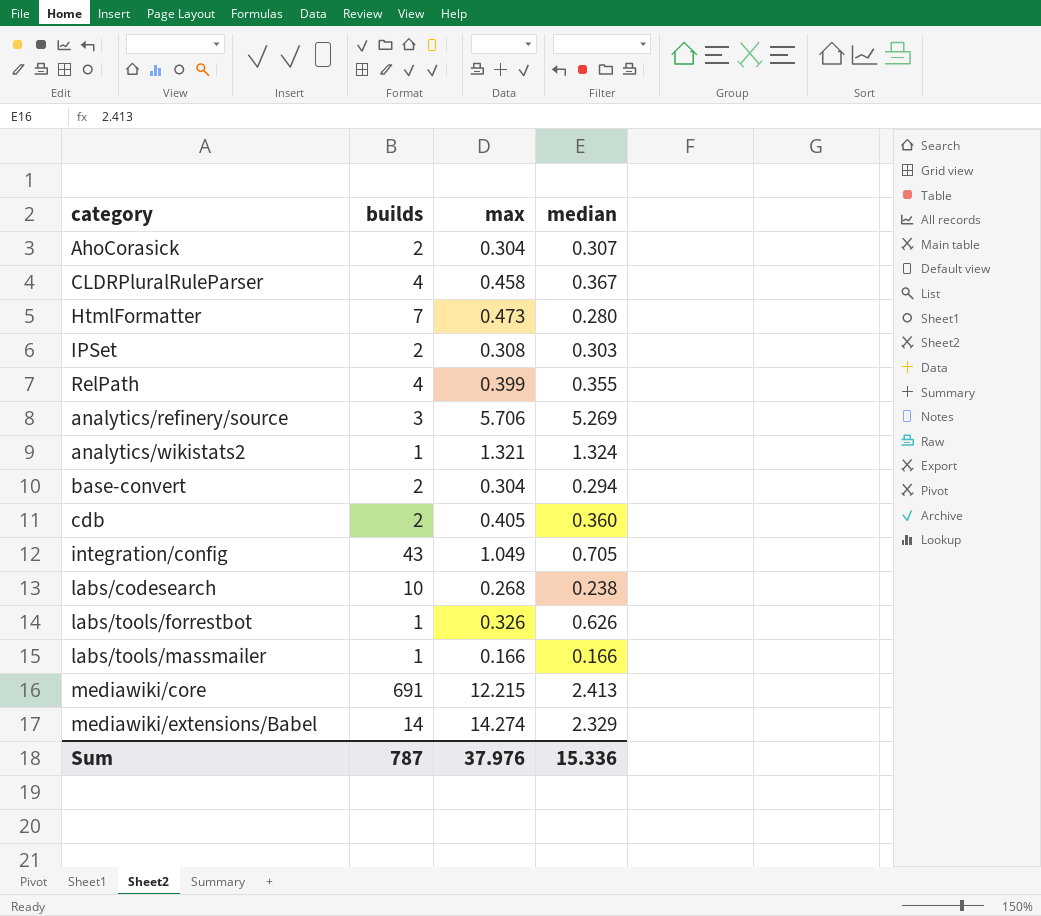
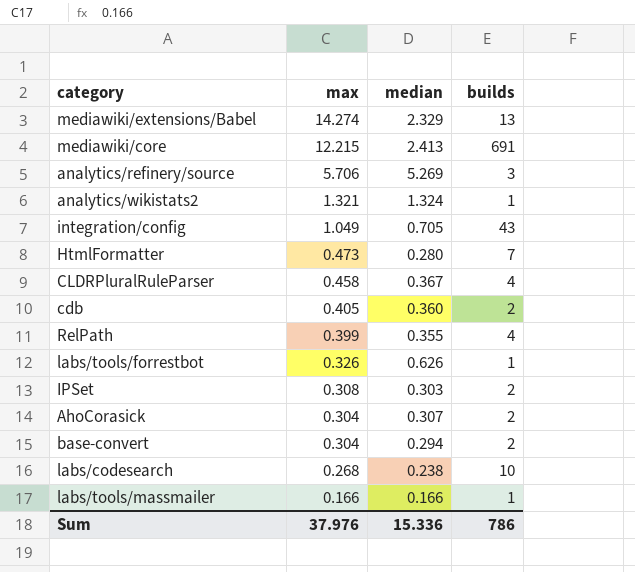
row order: none -> max descending
column builds | position: 2 -> 4
mediawiki/extensions/Babel | builds: 14 -> 13
Sum | builds: 787 -> 786

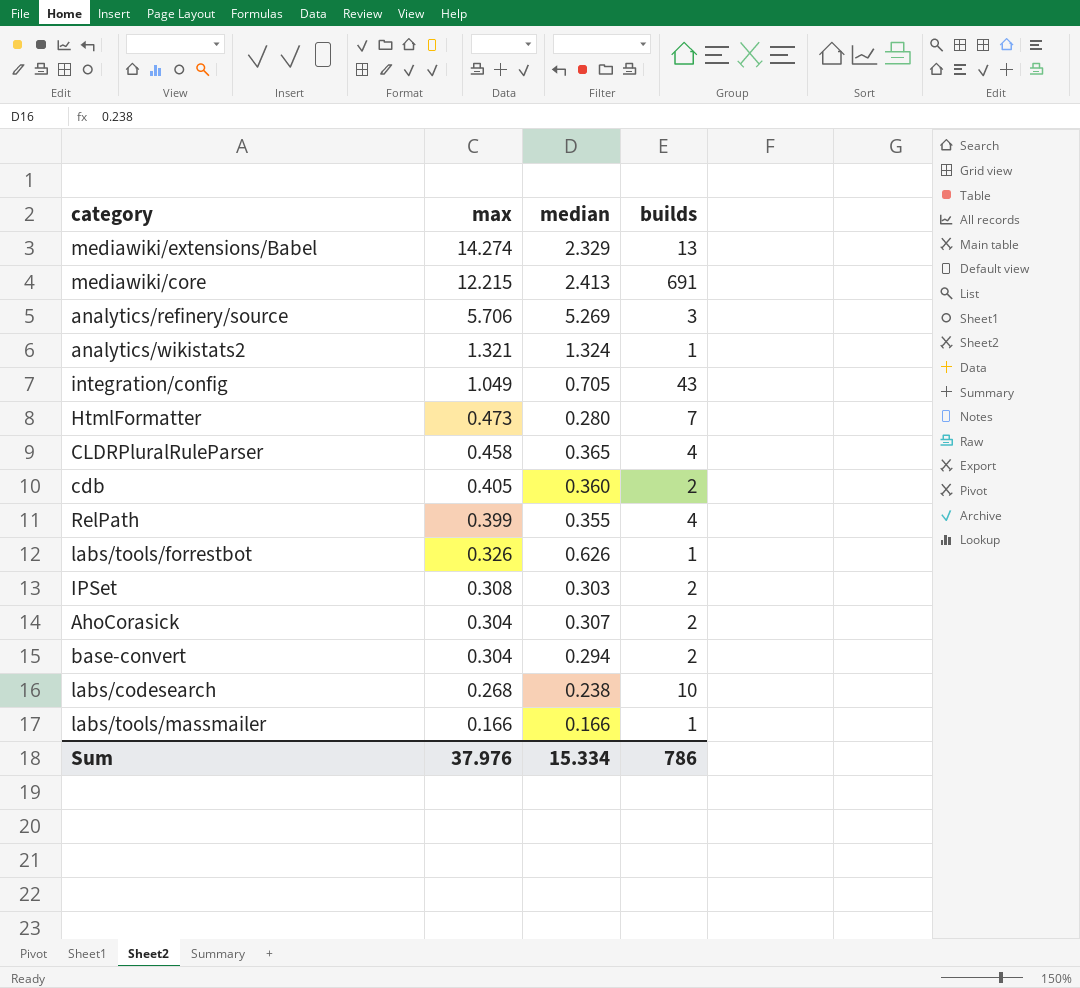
CLDRPluralRuleParser | median: 0.367 -> 0.365
Sum | median: 15.336 -> 15.334

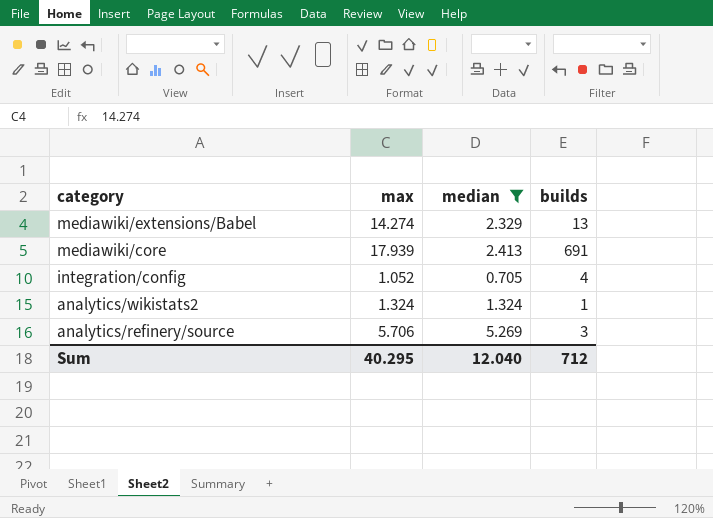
filter: none -> median >= 0.705
row order: max descending -> category descending
mediawiki/core | max: 12.215 -> 17.939
integration/config | max: 1.049 -> 1.052
integration/config | builds: 43 -> 4
analytics/wikistats2 | max: 1.321 -> 1.324
Sum | max: 37.976 -> 40.295
Sum | median: 15.334 -> 12.040
Sum | builds: 786 -> 712

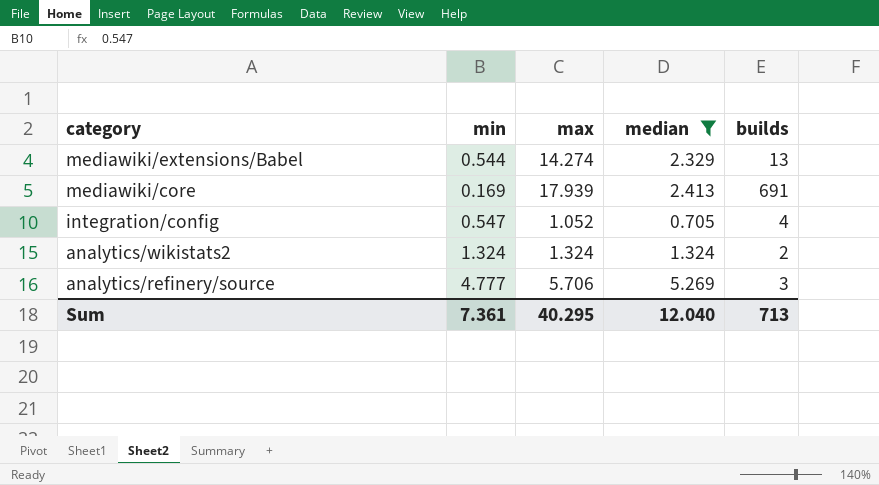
column min | position: none -> 2
analytics/wikistats2 | builds: 1 -> 2
Sum | builds: 712 -> 713

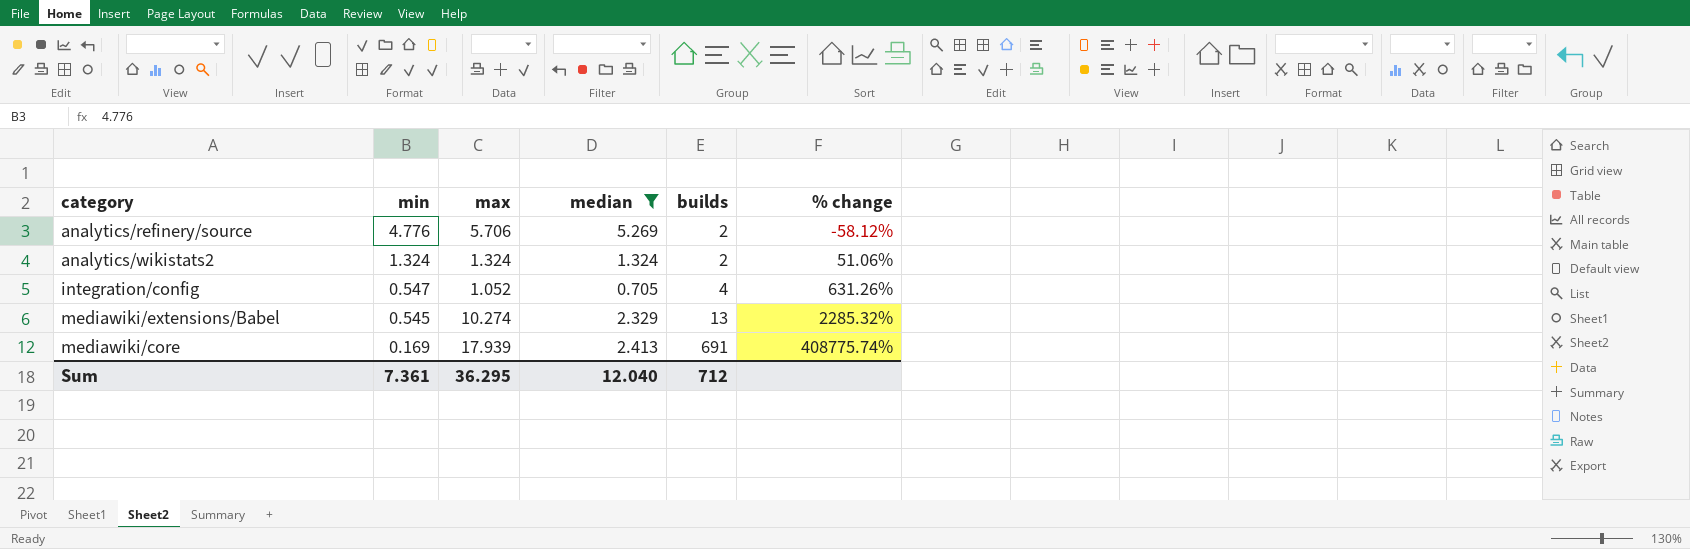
row order: category descending -> min descending
column % change | formula: none -> ([builds] - [min]) / [min]
analytics/refinery/source | min: 4.777 -> 4.776
analytics/refinery/source | builds: 3 -> 2
mediawiki/extensions/Babel | min: 0.544 -> 0.545
mediawiki/extensions/Babel | max: 14.274 -> 10.274
Sum | max: 40.295 -> 36.295
Sum | builds: 713 -> 712

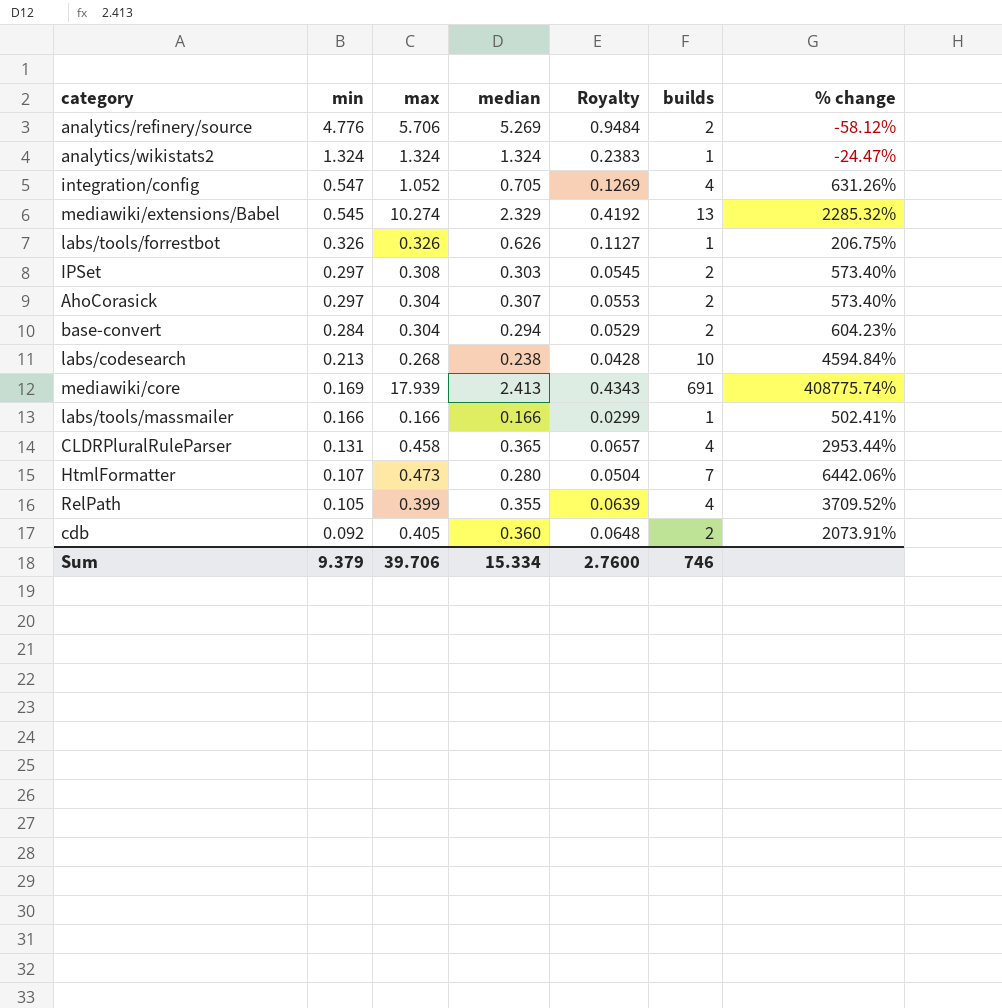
filter: median >= 0.705 -> none
column Royalty | formula: none -> [median] * 0.18
analytics/wikistats2 | builds: 2 -> 1
analytics/wikistats2 | % change: 51.06% -> -24.47%
Sum | min: 7.361 -> 9.379
Sum | max: 36.295 -> 39.706
Sum | median: 12.040 -> 15.334
Sum | builds: 712 -> 746

